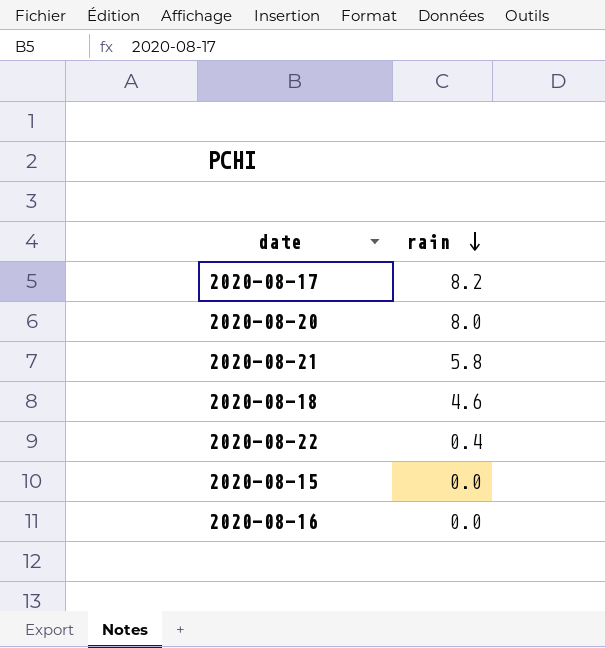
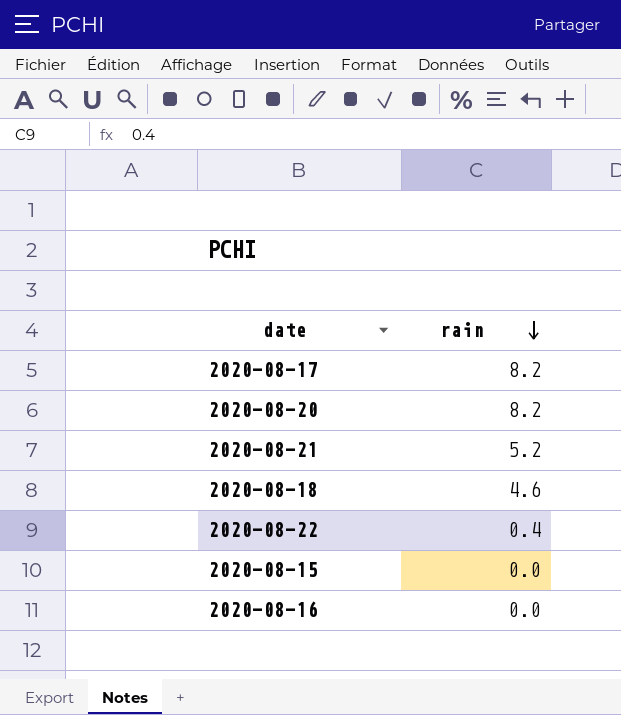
2020-08-20 | rain: 8.0 -> 8.2
2020-08-21 | rain: 5.8 -> 5.2

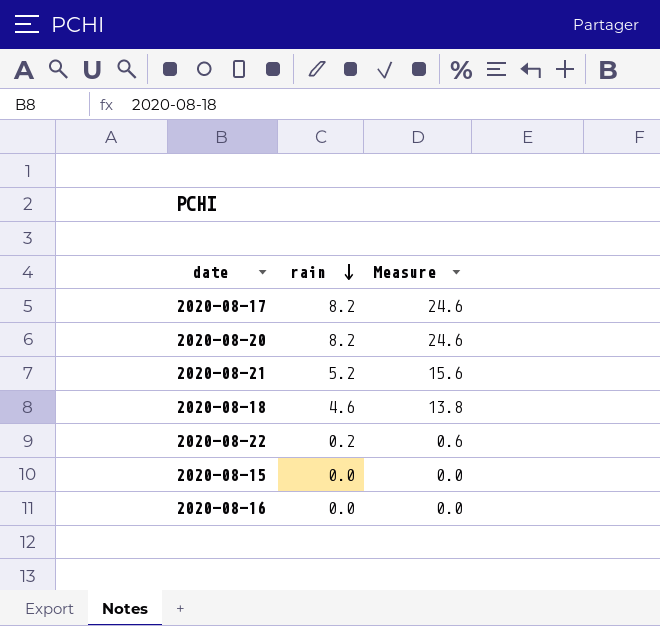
column Measure | formula: none -> [rain] * 3
2020-08-22 | rain: 0.4 -> 0.2

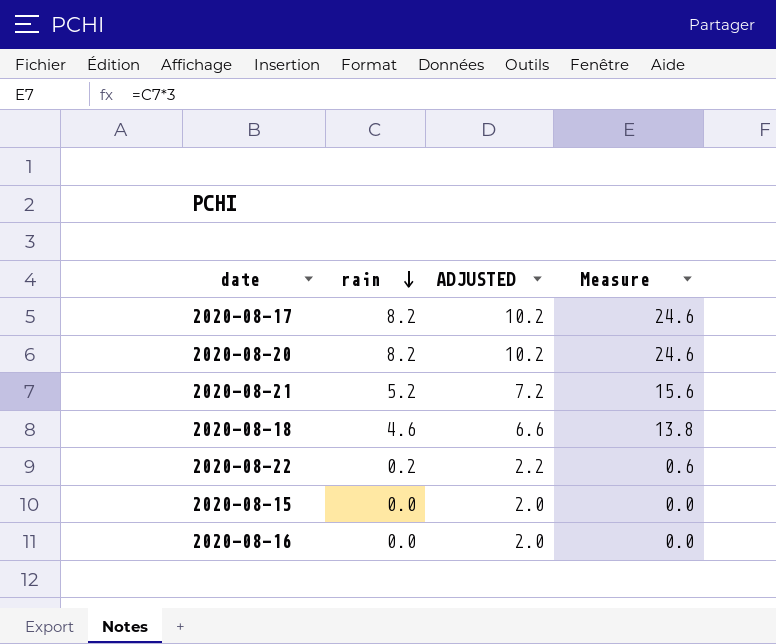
column ADJUSTED | formula: none -> [rain] + 2

